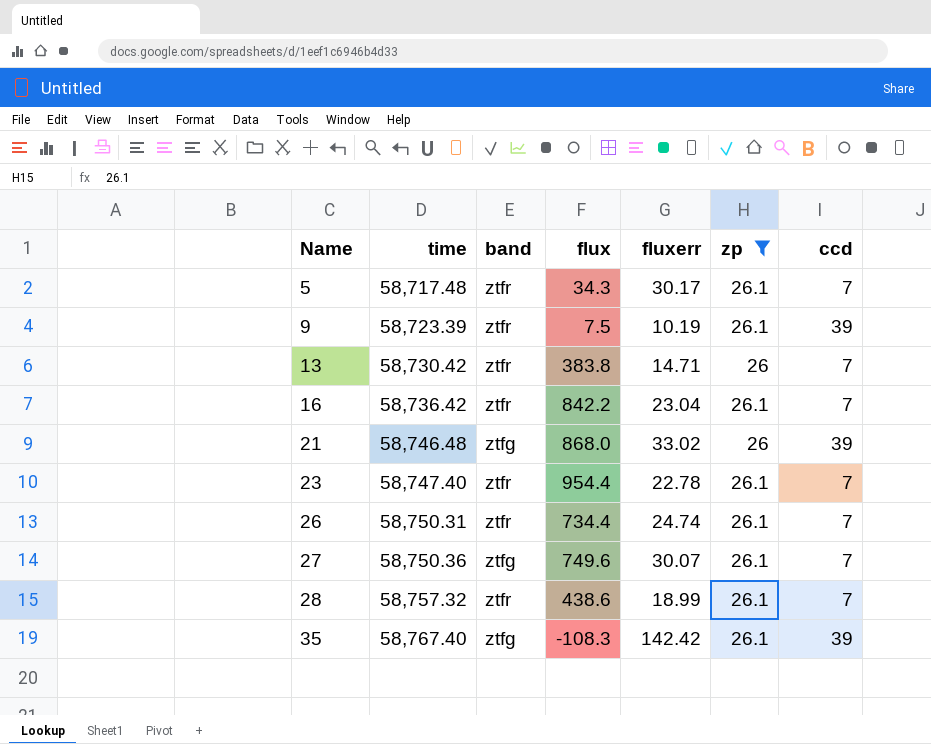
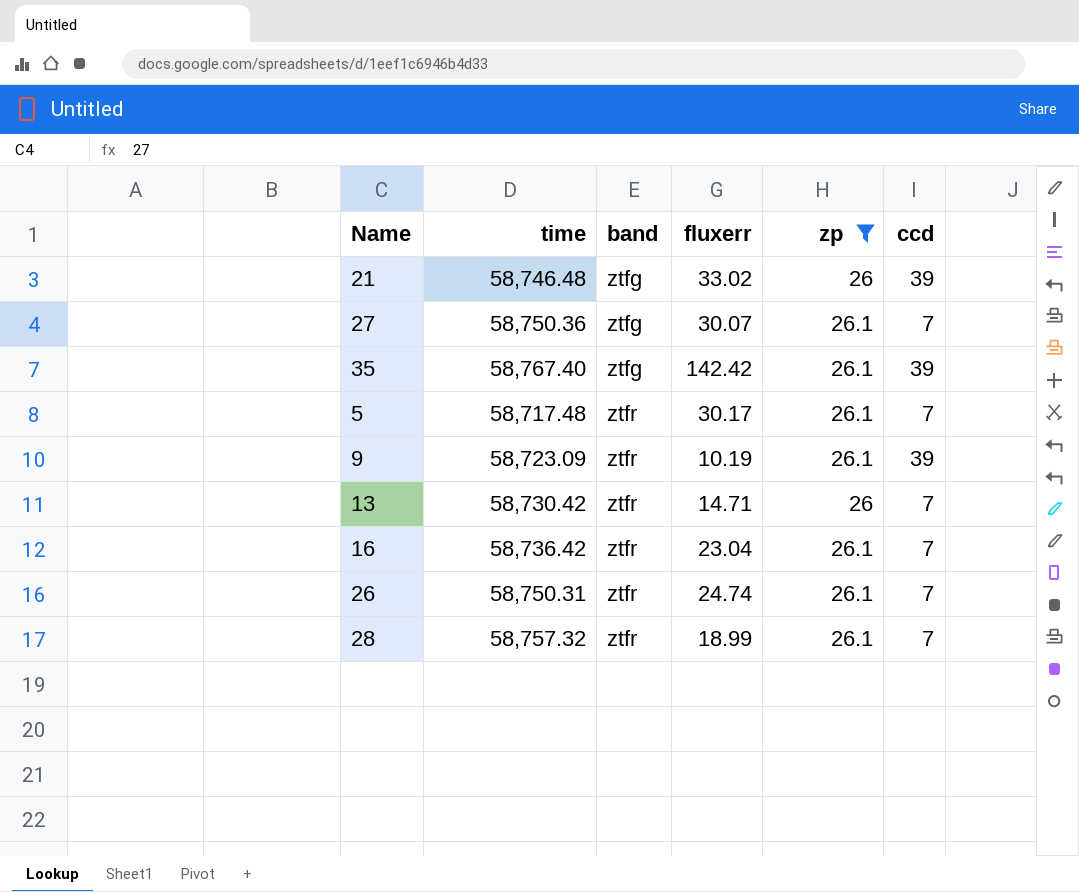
row order: Name ascending -> band ascending
column flux | position: 4 -> none
row 23: 58,747.40 | ztfr | 954.4 | 22.78 | 26.1 | 7 -> none
9 | time: 58,723.39 -> 58,723.09

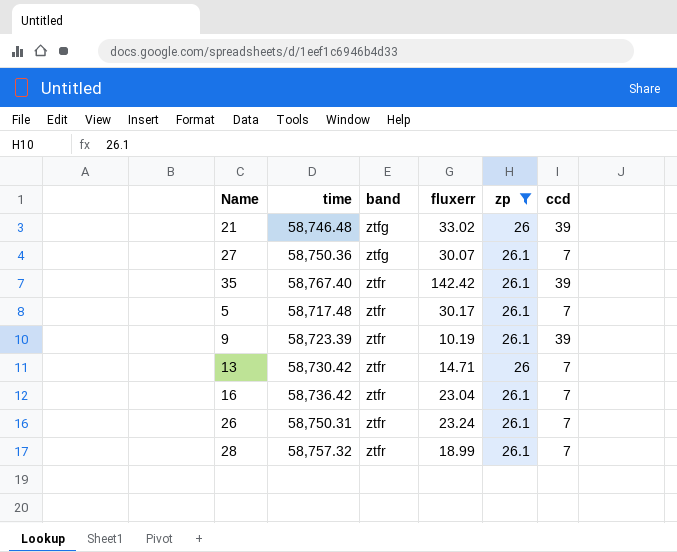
35 | band: ztfg -> ztfr
9 | time: 58,723.09 -> 58,723.39
26 | fluxerr: 24.74 -> 23.24

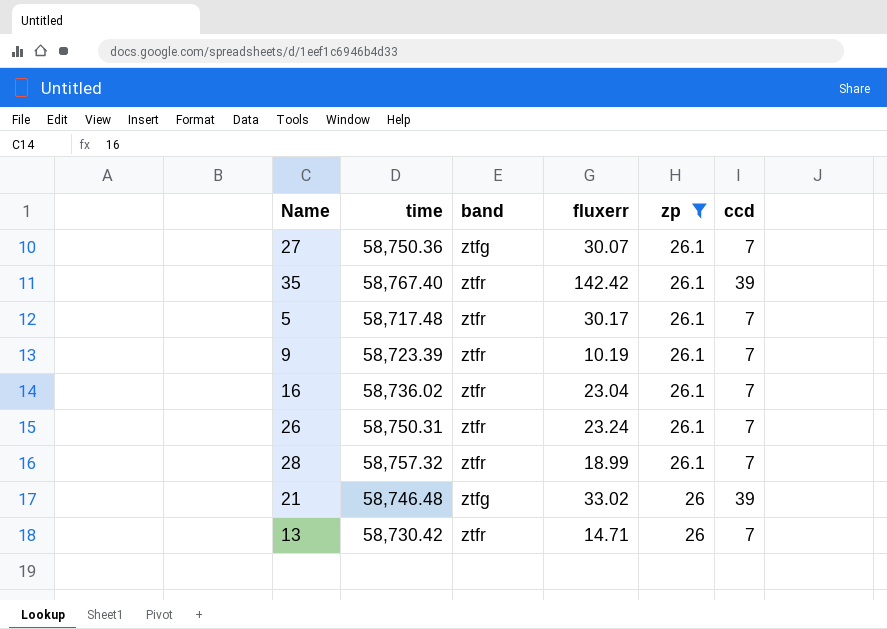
row order: band ascending -> zp descending
9 | ccd: 39 -> 7
16 | time: 58,736.42 -> 58,736.02

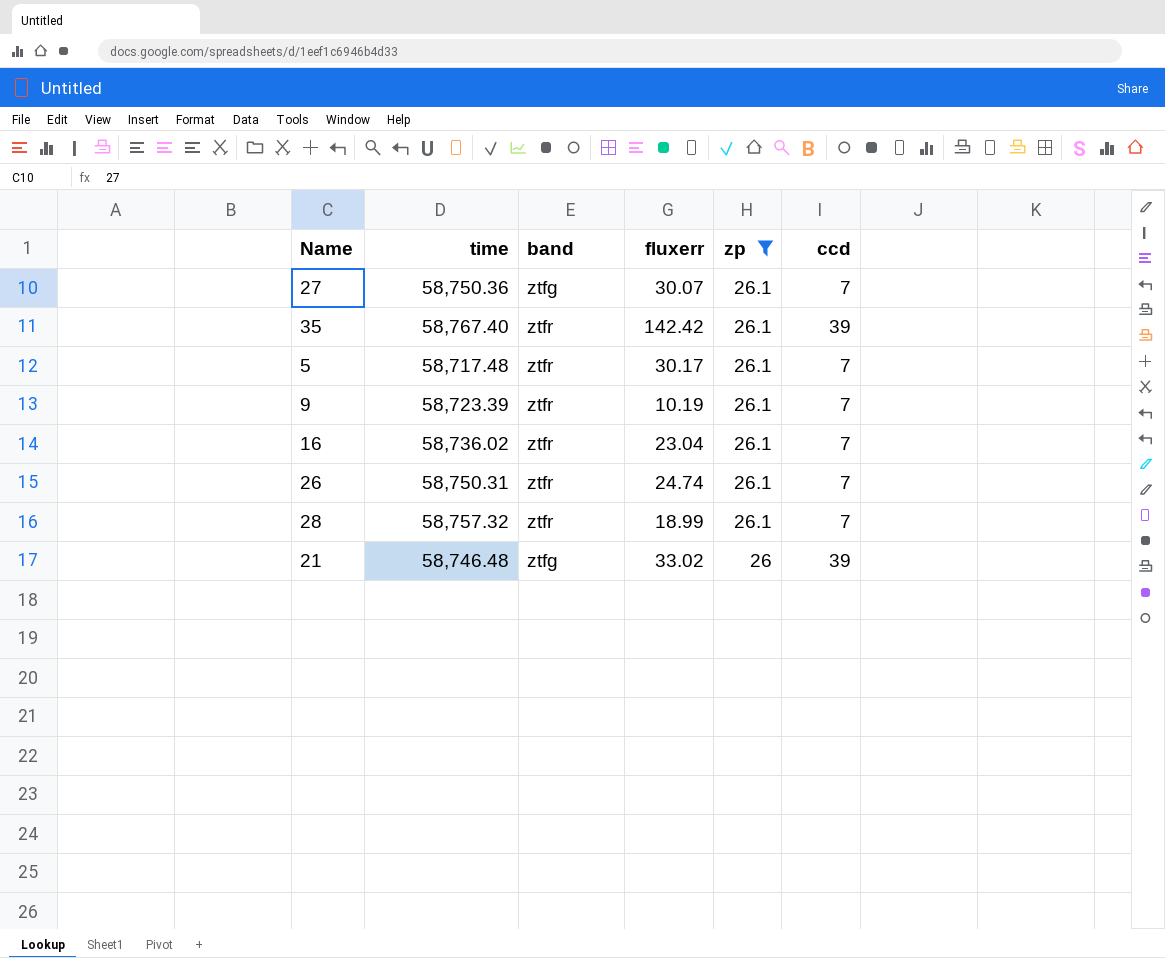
row 13: 58,730.42 | ztfr | 14.71 | 26 | 7 -> none
26 | fluxerr: 23.24 -> 24.74

